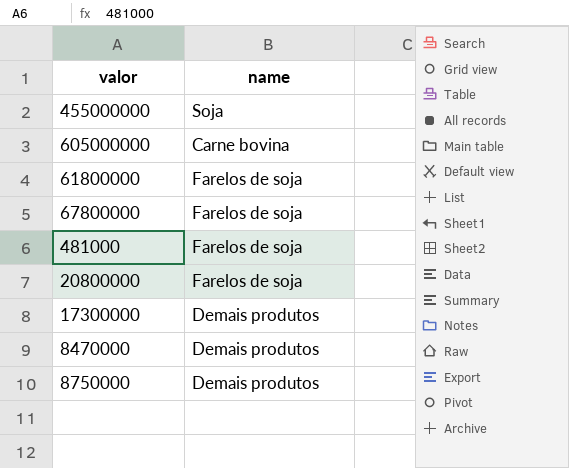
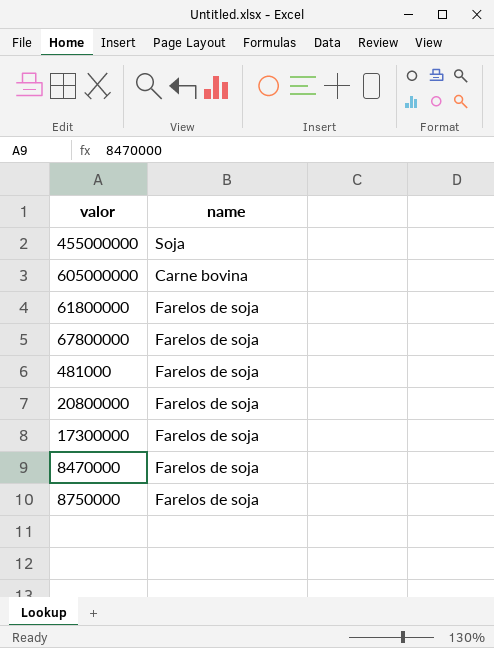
17300000 | name: Demais produtos -> Farelos de soja
8470000 | name: Demais produtos -> Farelos de soja
8750000 | name: Demais produtos -> Farelos de soja

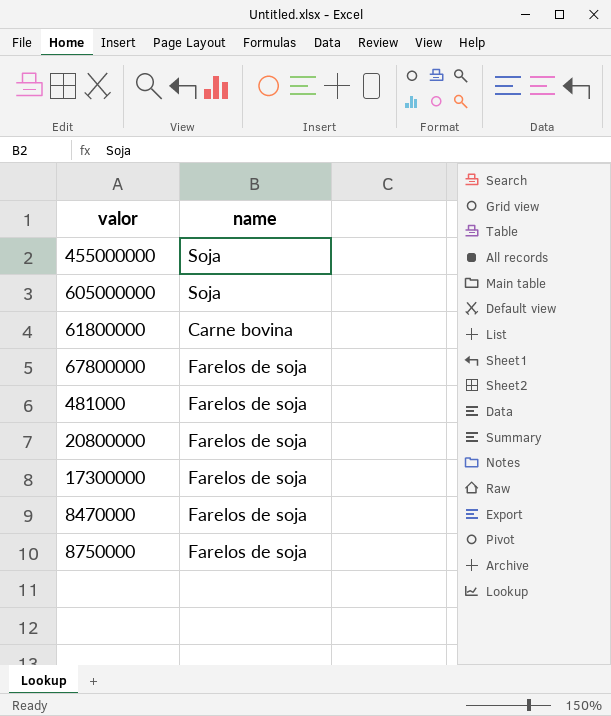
605000000 | name: Carne bovina -> Soja
61800000 | name: Farelos de soja -> Carne bovina

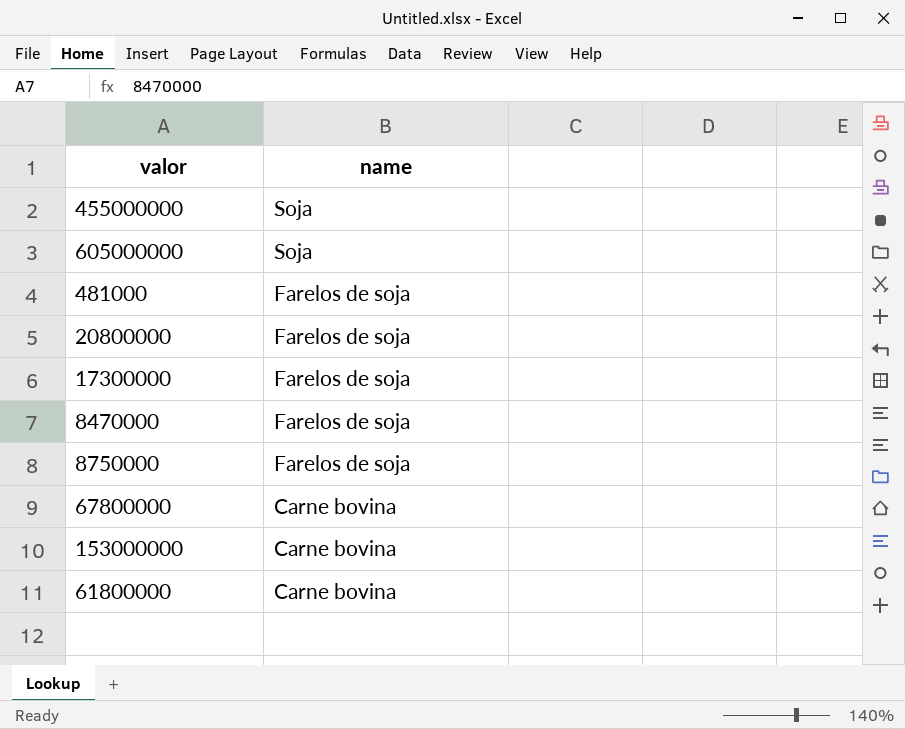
row order: none -> name descending
67800000 | name: Farelos de soja -> Carne bovina
row 153000000: none -> Carne bovina

